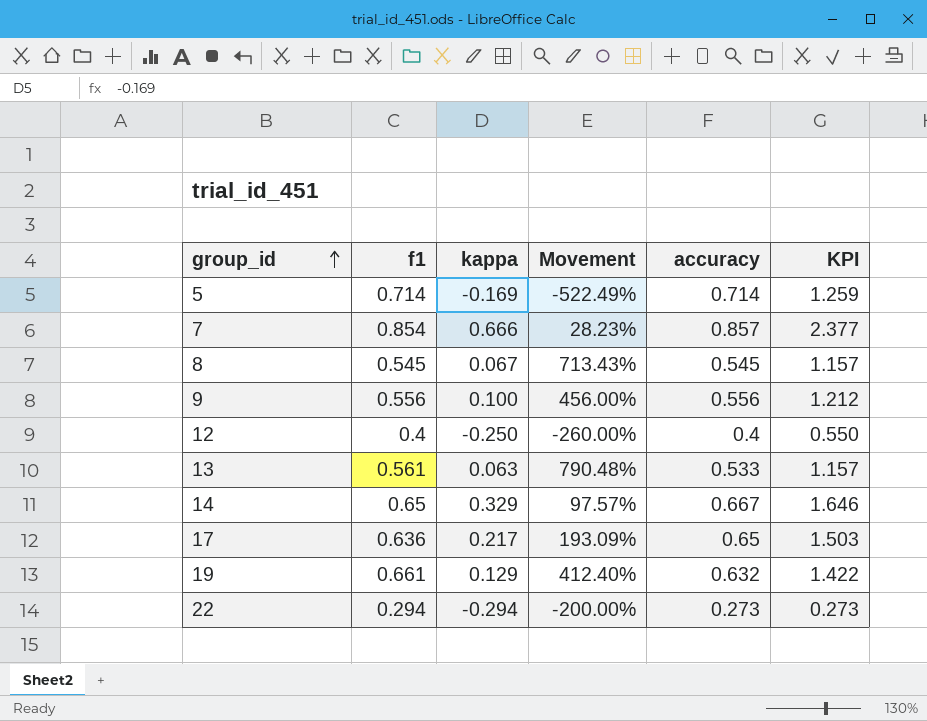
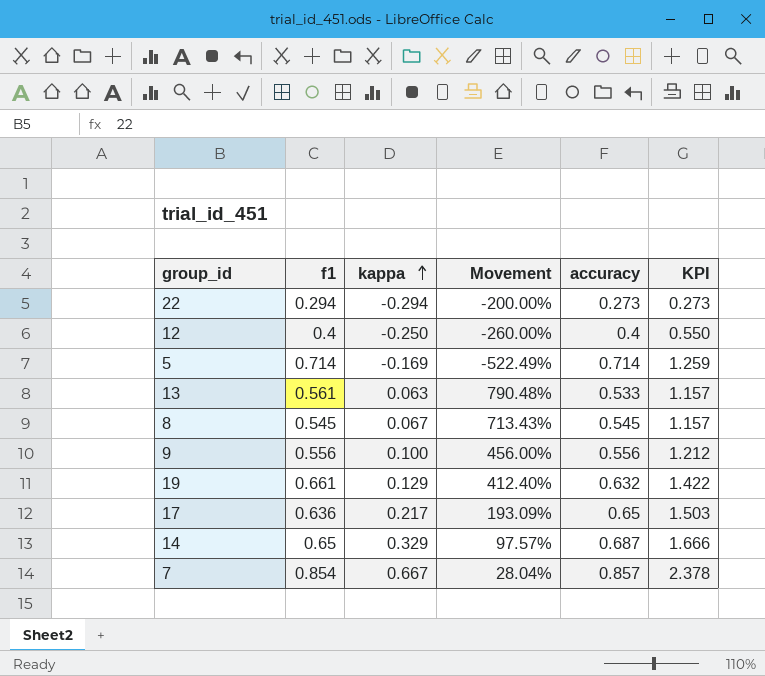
row order: group_id ascending -> kappa ascending
14 | accuracy: 0.667 -> 0.687
14 | KPI: 1.646 -> 1.666
7 | kappa: 0.666 -> 0.667
7 | Movement: 28.23% -> 28.04%
7 | KPI: 2.377 -> 2.378

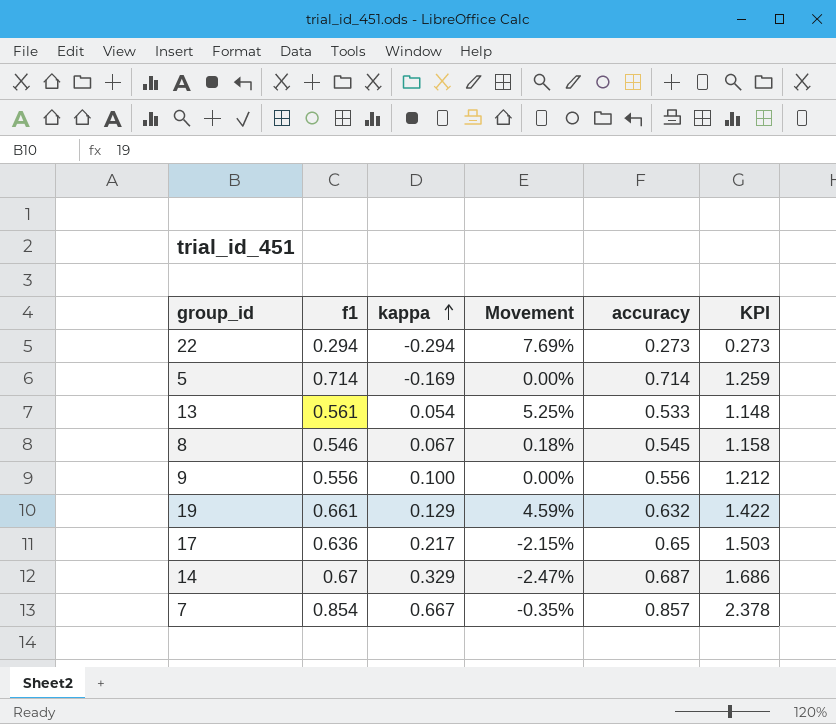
column Movement | formula: ([f1] - [kappa]) / [kappa] -> ([f1] - [accuracy]) / [accuracy]
row 12: 0.4 | -0.250 | -260.00% | 0.4 | 0.550 -> none
13 | kappa: 0.063 -> 0.054
13 | KPI: 1.157 -> 1.148
8 | f1: 0.545 -> 0.546
8 | KPI: 1.157 -> 1.158
14 | f1: 0.65 -> 0.67
14 | KPI: 1.666 -> 1.686

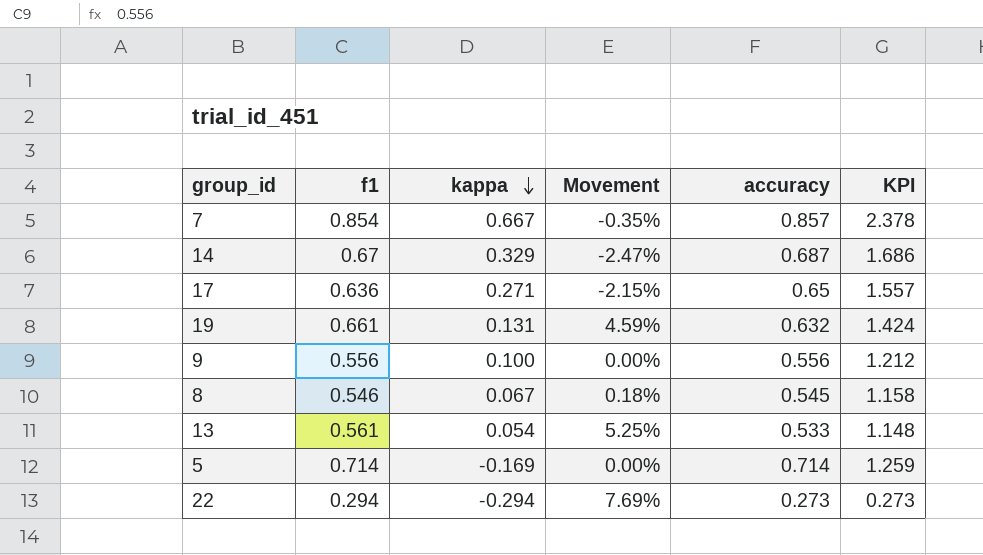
row order: kappa ascending -> kappa descending
17 | kappa: 0.217 -> 0.271
17 | KPI: 1.503 -> 1.557
19 | kappa: 0.129 -> 0.131
19 | KPI: 1.422 -> 1.424

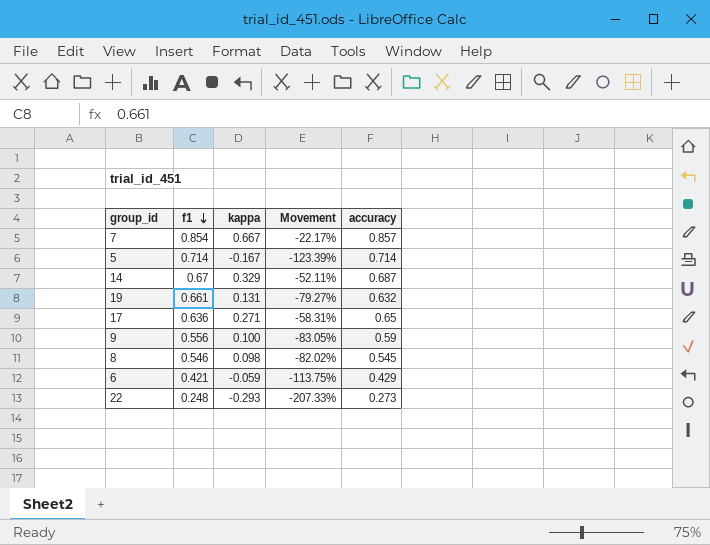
row order: kappa descending -> f1 descending
column KPI | formula: [f1] + [kappa] + [accuracy] -> none
column Movement | formula: ([f1] - [accuracy]) / [accuracy] -> ([kappa] - [accuracy]) / [accuracy]
row 13: 0.561 | 0.054 | 5.25% | 0.533 | 1.148 -> none
5 | kappa: -0.169 -> -0.167
9 | accuracy: 0.556 -> 0.59
8 | kappa: 0.067 -> 0.098
row 6: none -> 0.421 | -0.059 | -113.75% | 0.429
22 | f1: 0.294 -> 0.248
22 | kappa: -0.294 -> -0.293

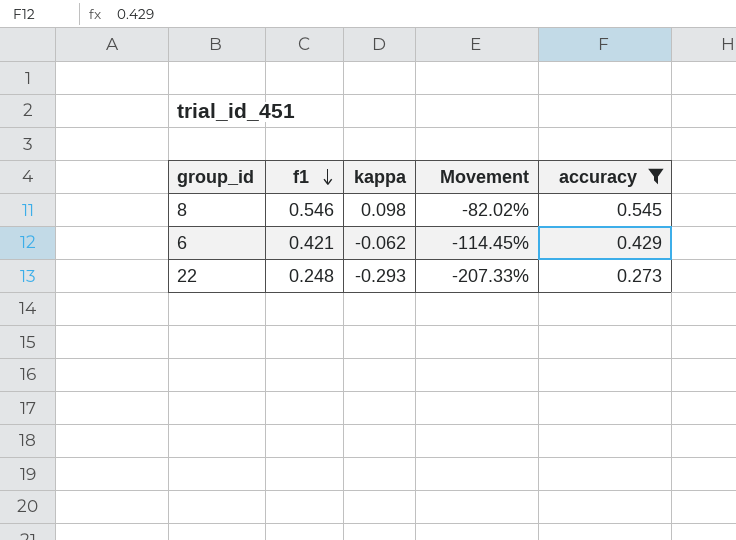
filter: none -> accuracy <= 0.545
6 | kappa: -0.059 -> -0.062
6 | Movement: -113.75% -> -114.45%

